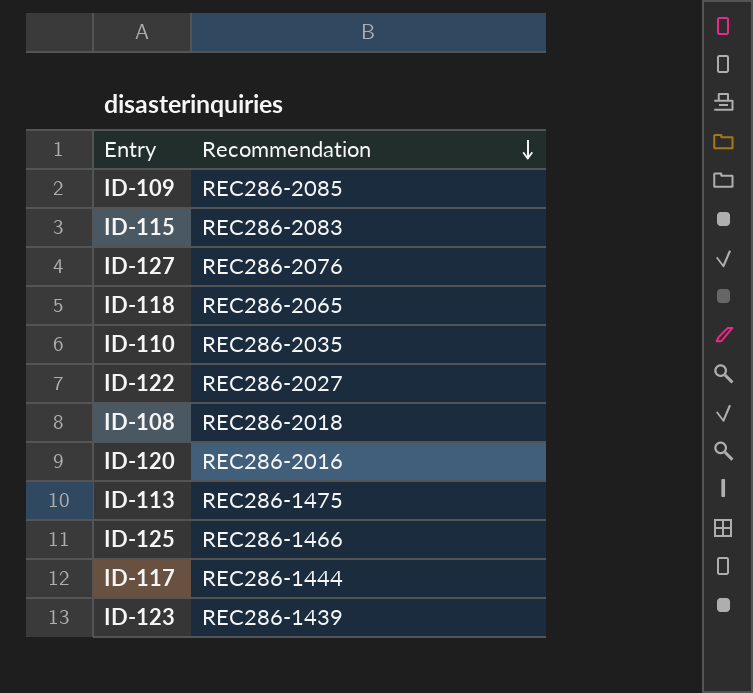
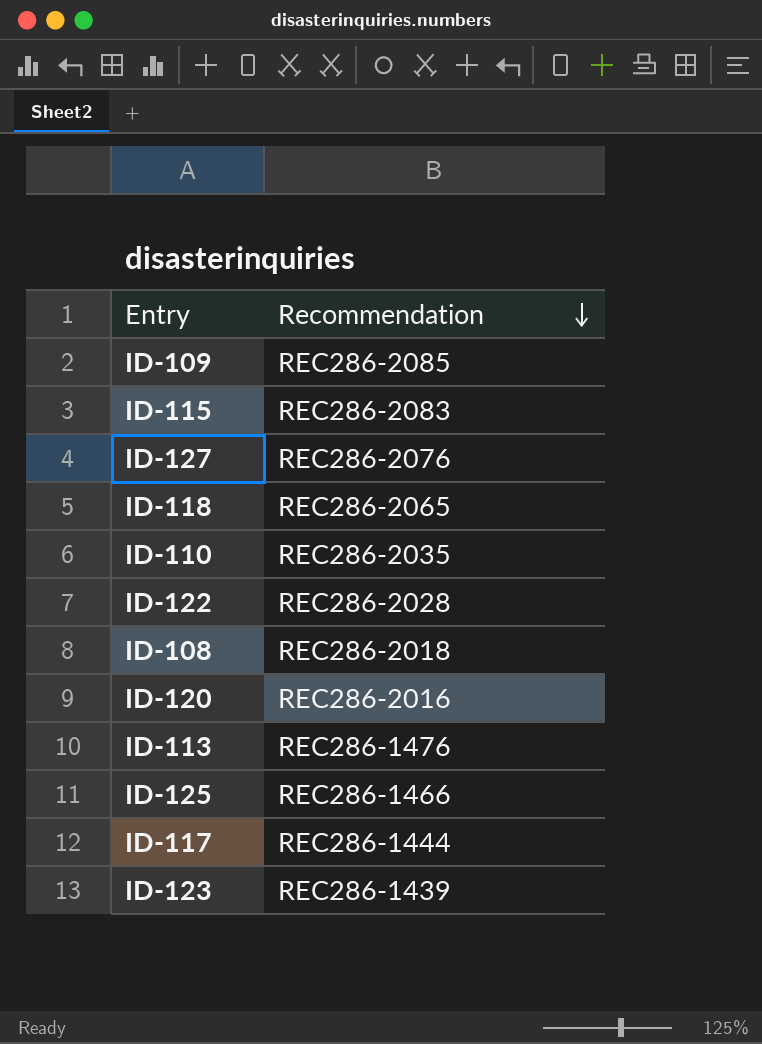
ID-122 | Recommendation: REC286-2027 -> REC286-2028
ID-113 | Recommendation: REC286-1475 -> REC286-1476

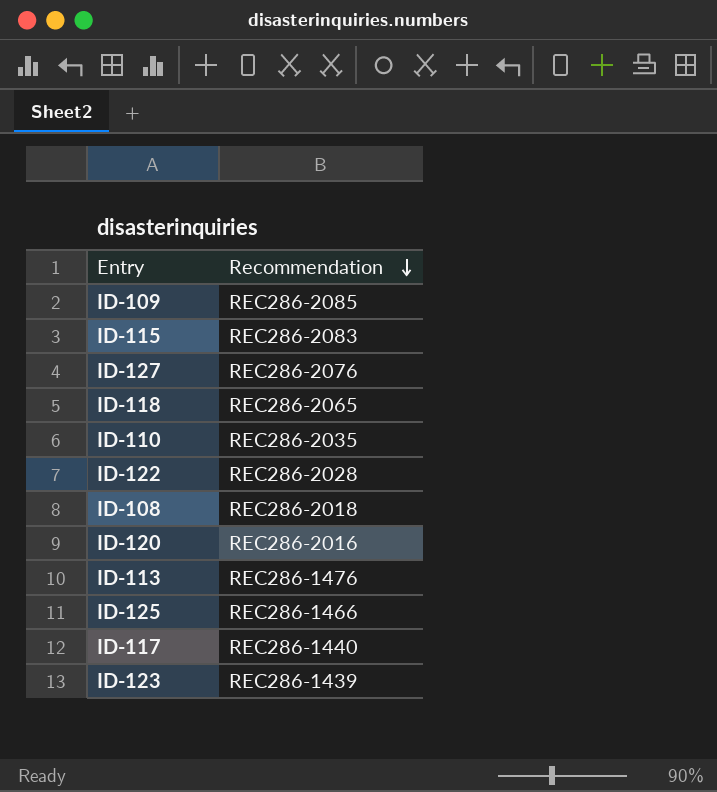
ID-117 | Recommendation: REC286-1444 -> REC286-1440

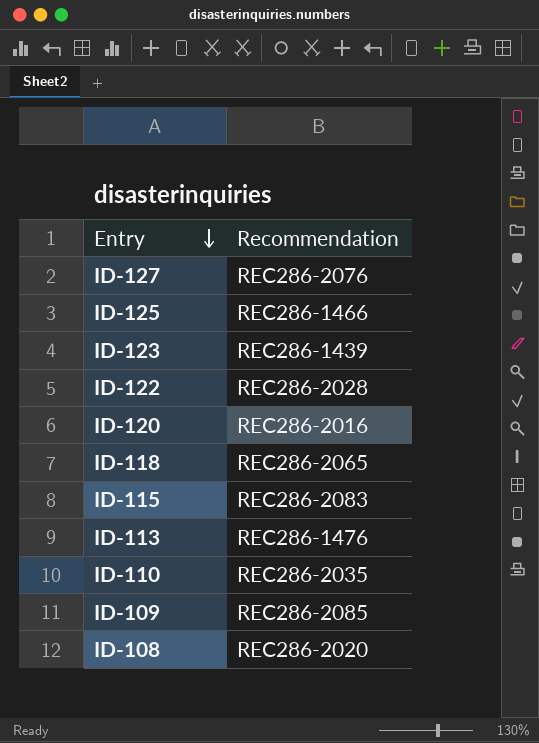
row order: Recommendation descending -> Entry descending
row ID-117: REC286-1440 -> none
ID-108 | Recommendation: REC286-2018 -> REC286-2020

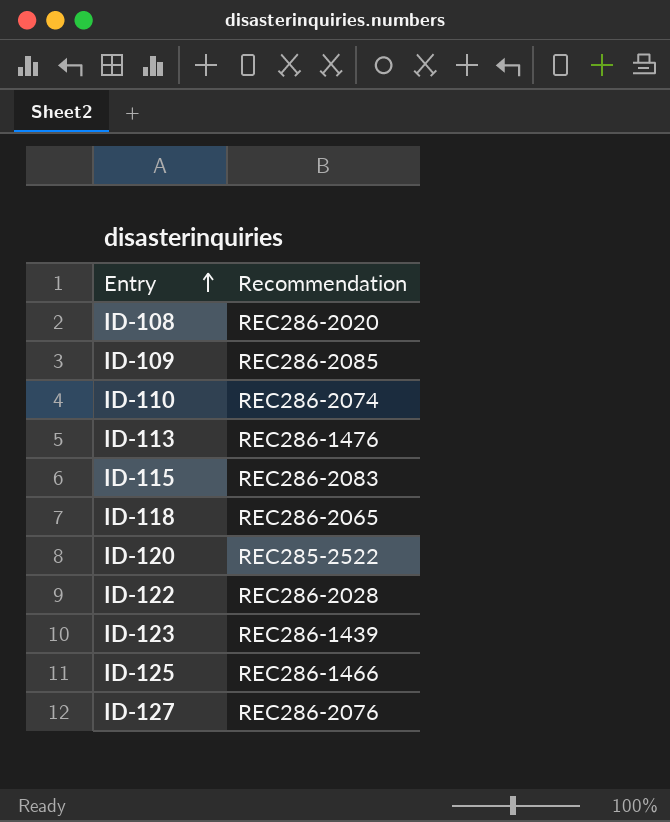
row order: Entry descending -> Entry ascending
ID-110 | Recommendation: REC286-2035 -> REC286-2074
ID-120 | Recommendation: REC286-2016 -> REC285-2522

